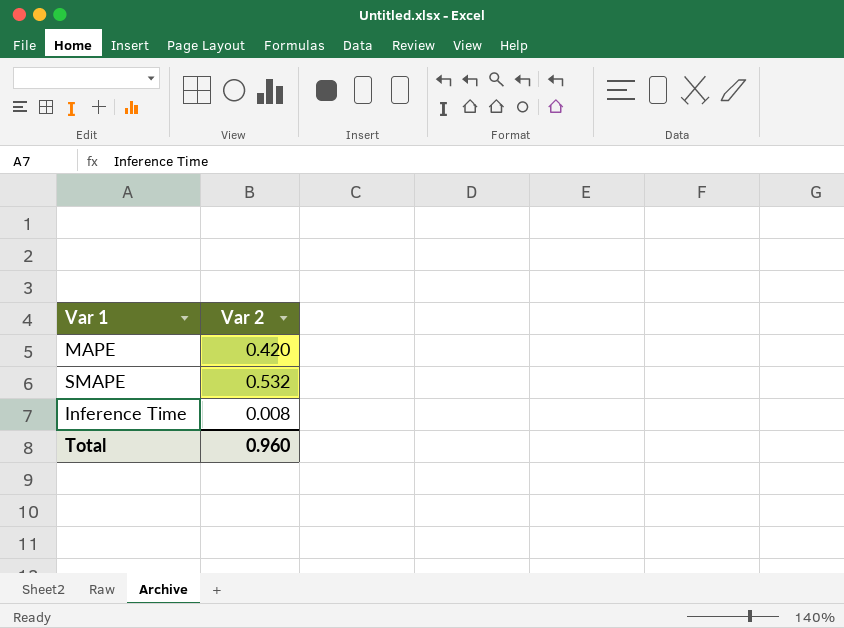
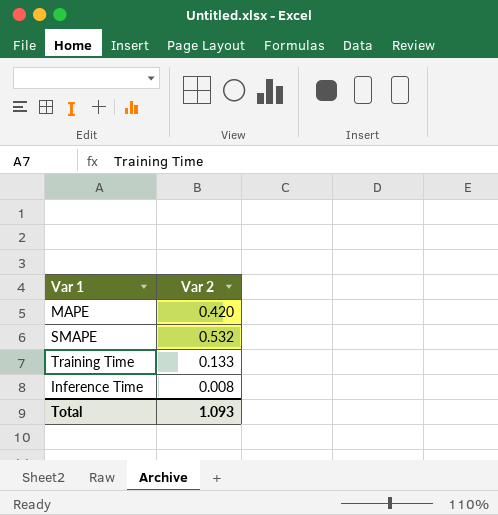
row Training Time: none -> 0.133
Total | Var 2: 0.960 -> 1.093

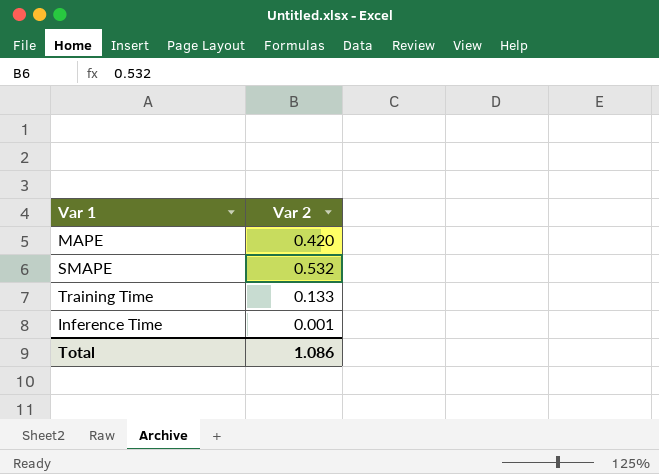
Inference Time | Var 2: 0.008 -> 0.001
Total | Var 2: 1.093 -> 1.086

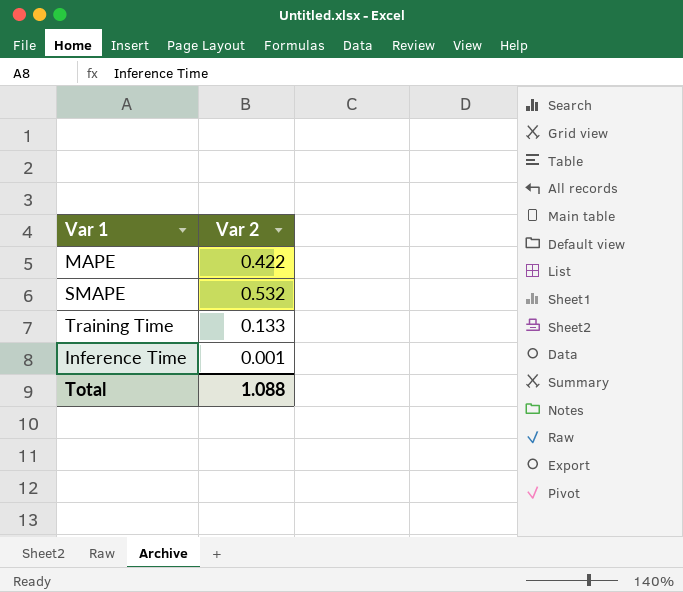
MAPE | Var 2: 0.420 -> 0.422
Total | Var 2: 1.086 -> 1.088

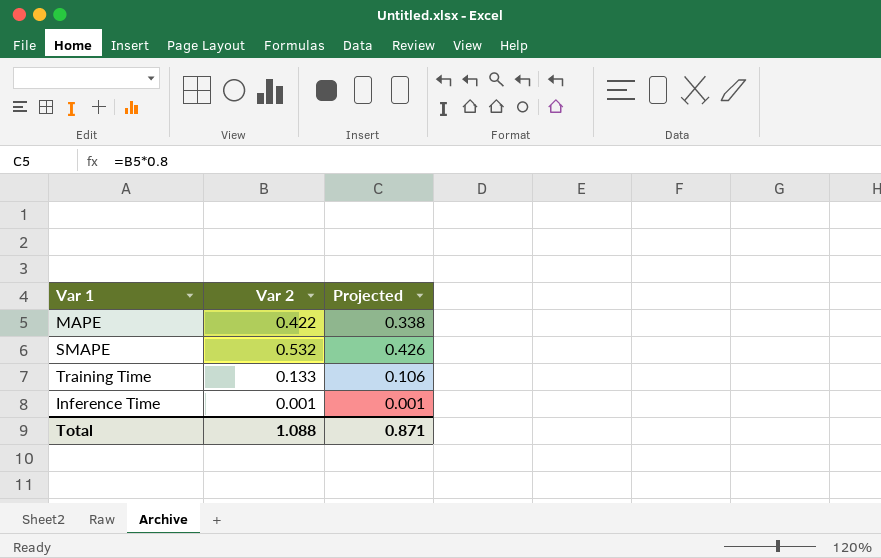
column Projected | formula: none -> [Var 2] * 0.8

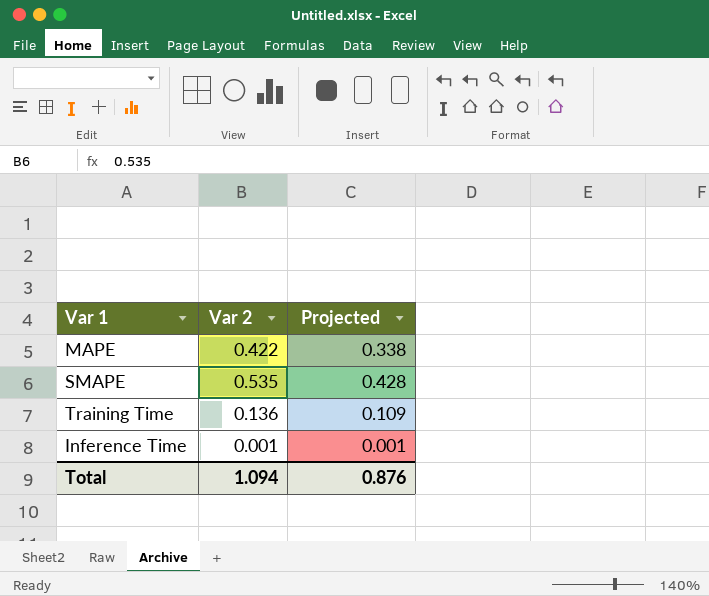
SMAPE | Var 2: 0.532 -> 0.535
SMAPE | Projected: 0.426 -> 0.428
Training Time | Var 2: 0.133 -> 0.136
Training Time | Projected: 0.106 -> 0.109
Total | Var 2: 1.088 -> 1.094
Total | Projected: 0.871 -> 0.876

